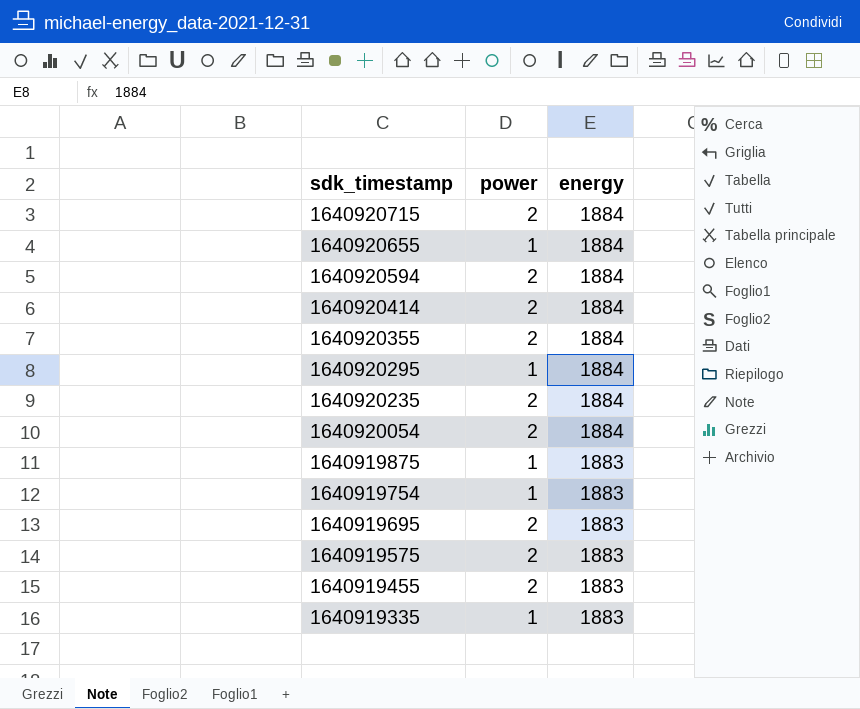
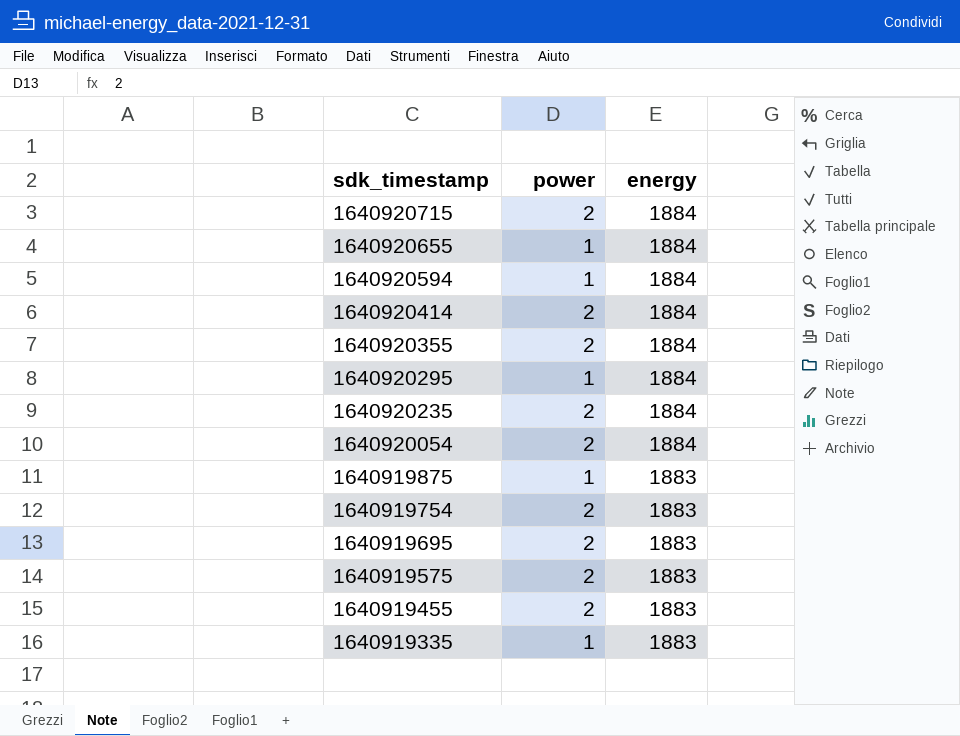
1640920594 | power: 2 -> 1
1640919754 | power: 1 -> 2

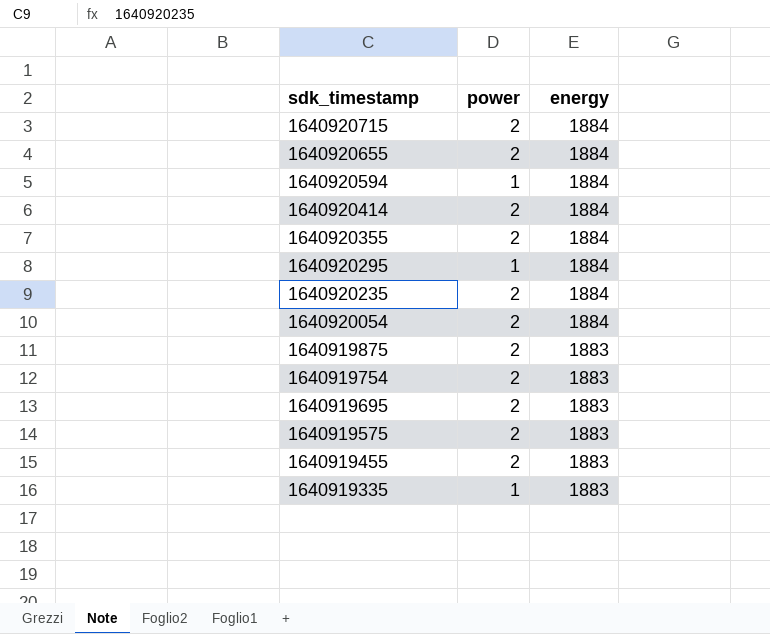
1640920655 | power: 1 -> 2
1640919875 | power: 1 -> 2

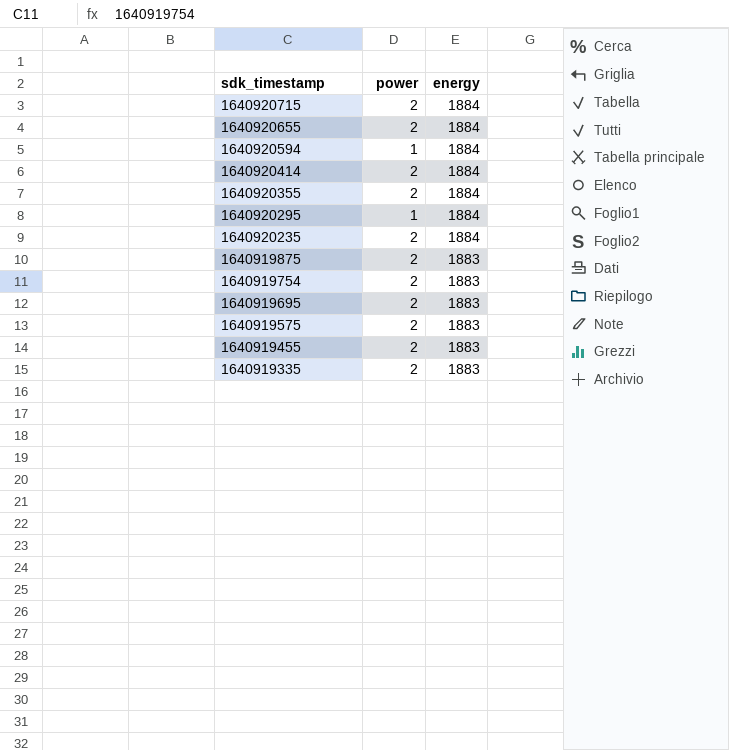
row 1640920054: 2 | 1884 -> none
1640919335 | power: 1 -> 2

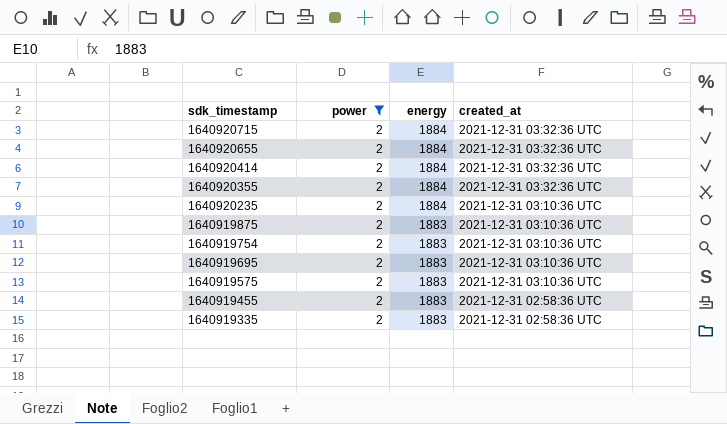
filter: none -> power = 2
column created_at | position: none -> 4

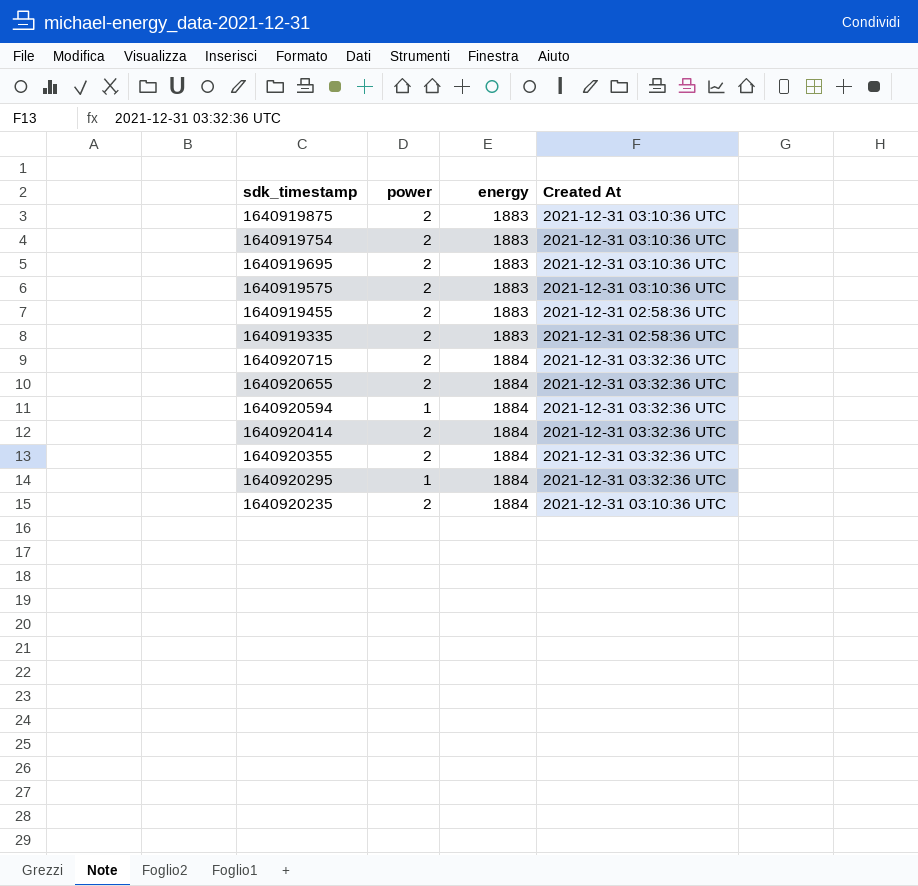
filter: power = 2 -> none
row order: sdk_timestamp descending -> energy ascending
column name: created_at -> Created At

